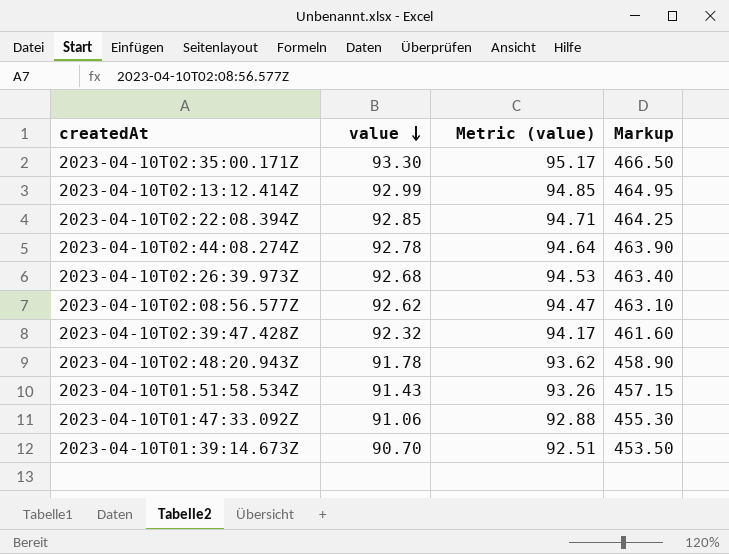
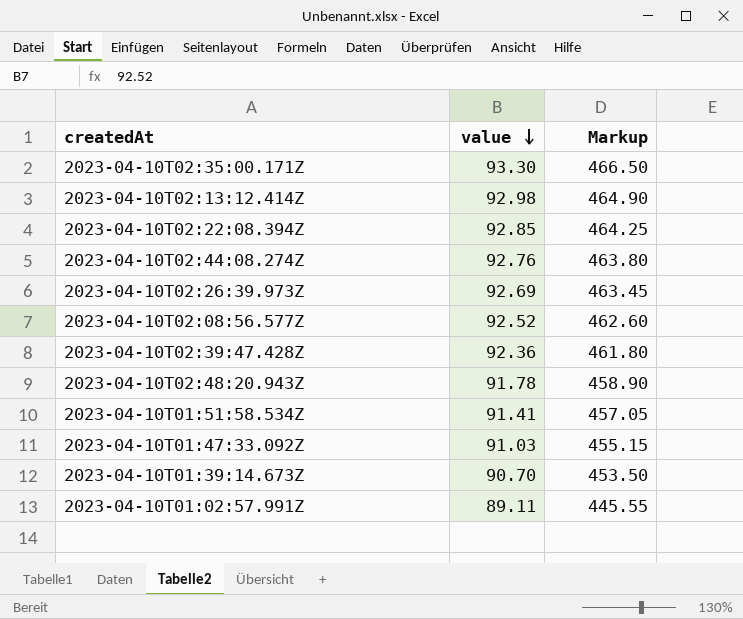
column Metric (value) | formula: [value] * 1.02 -> none
2023-04-10T02:13:12.414Z | value: 92.99 -> 92.98
2023-04-10T02:13:12.414Z | Markup: 464.95 -> 464.90
2023-04-10T02:44:08.274Z | value: 92.78 -> 92.76
2023-04-10T02:44:08.274Z | Markup: 463.90 -> 463.80
2023-04-10T02:26:39.973Z | value: 92.68 -> 92.69
2023-04-10T02:26:39.973Z | Markup: 463.40 -> 463.45
2023-04-10T02:08:56.577Z | value: 92.62 -> 92.52
2023-04-10T02:08:56.577Z | Markup: 463.10 -> 462.60
2023-04-10T02:39:47.428Z | value: 92.32 -> 92.36
2023-04-10T02:39:47.428Z | Markup: 461.60 -> 461.80
2023-04-10T01:51:58.534Z | value: 91.43 -> 91.41
2023-04-10T01:51:58.534Z | Markup: 457.15 -> 457.05
2023-04-10T01:47:33.092Z | value: 91.06 -> 91.03
2023-04-10T01:47:33.092Z | Markup: 455.30 -> 455.15
row 2023-04-10T01:02:57.991Z: none -> 89.11 | 445.55

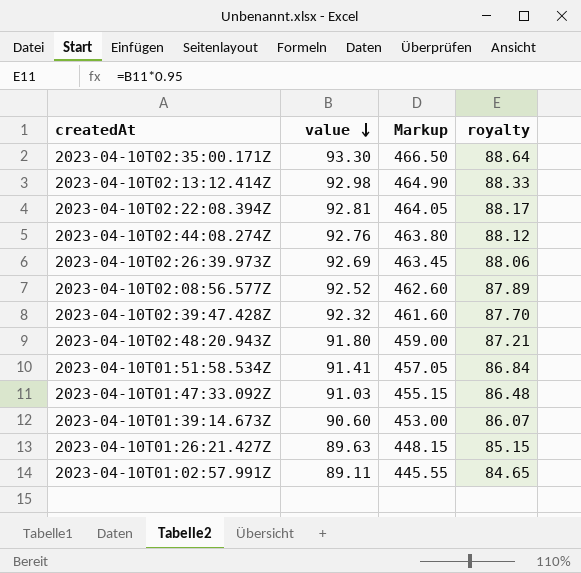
column royalty | formula: none -> [value] * 0.95
2023-04-10T02:22:08.394Z | value: 92.85 -> 92.81
2023-04-10T02:22:08.394Z | Markup: 464.25 -> 464.05
2023-04-10T02:39:47.428Z | value: 92.36 -> 92.32
2023-04-10T02:39:47.428Z | Markup: 461.80 -> 461.60
2023-04-10T02:48:20.943Z | value: 91.78 -> 91.80
2023-04-10T02:48:20.943Z | Markup: 458.90 -> 459.00
2023-04-10T01:39:14.673Z | value: 90.70 -> 90.60
2023-04-10T01:39:14.673Z | Markup: 453.50 -> 453.00
row 2023-04-10T01:26:21.427Z: none -> 89.63 | 448.15 | 85.15

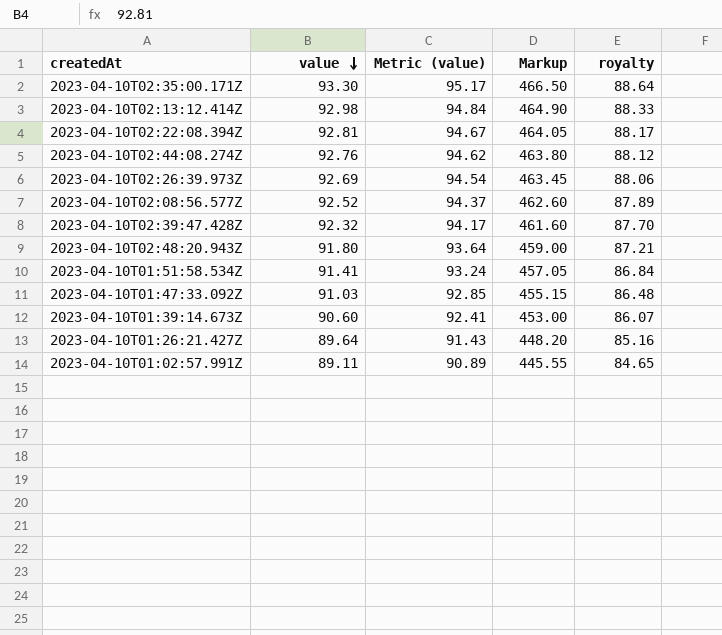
column Metric (value) | formula: none -> [value] * 1.02
2023-04-10T01:26:21.427Z | value: 89.63 -> 89.64
2023-04-10T01:26:21.427Z | Markup: 448.15 -> 448.20
2023-04-10T01:26:21.427Z | royalty: 85.15 -> 85.16

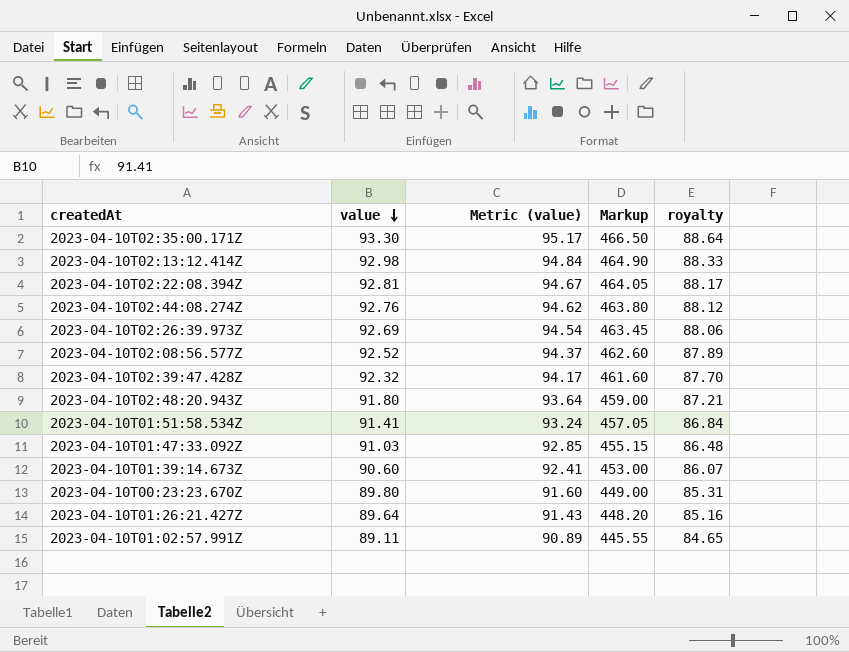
row 2023-04-10T00:23:23.670Z: none -> 89.80 | 91.60 | 449.00 | 85.31

